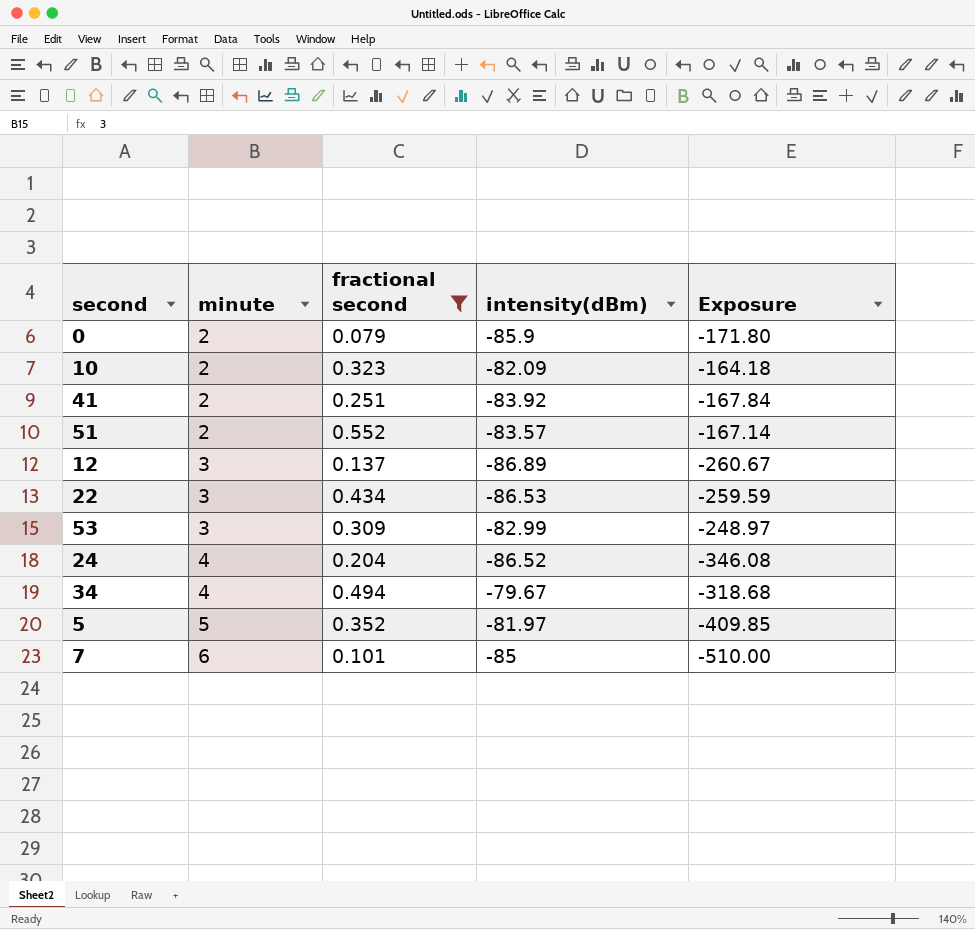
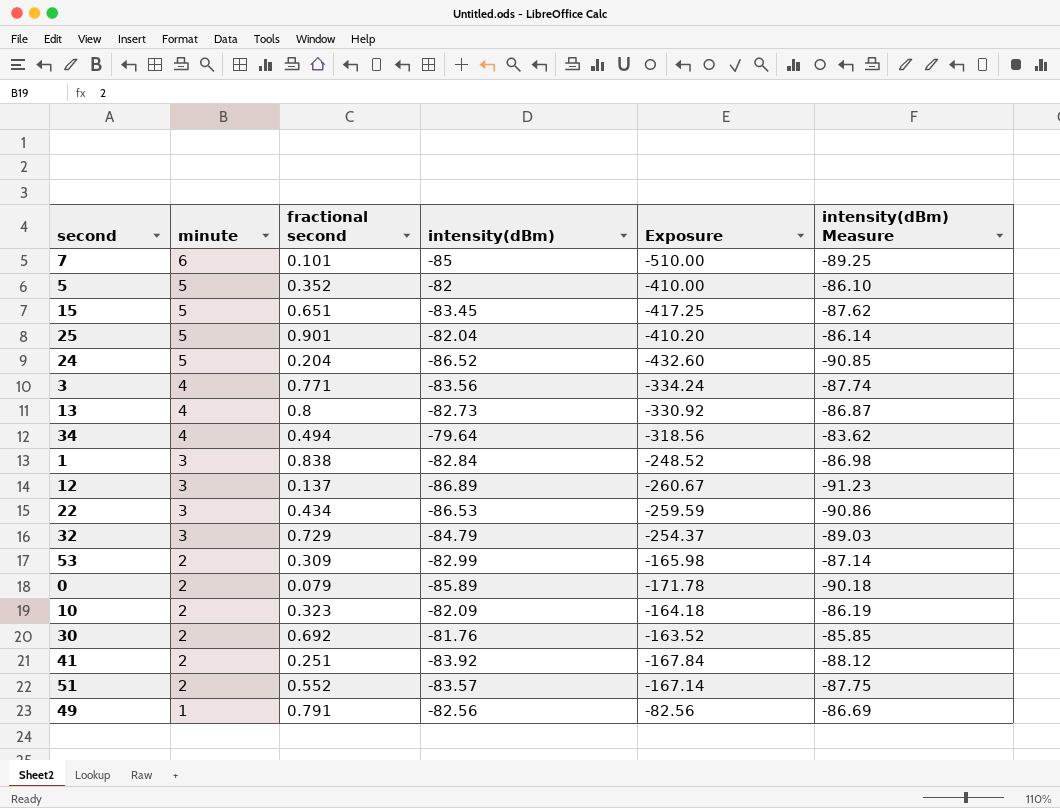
filter: fractional second <= 0.552 -> none
row order: minute ascending -> minute descending
column intensity(dBm) Measure | formula: none -> [intensity(dBm)] * 1.05
5 | intensity(dBm): -81.97 -> -82
5 | Exposure: -409.85 -> -410.00
24 | minute: 4 -> 5
24 | Exposure: -346.08 -> -432.60
34 | intensity(dBm): -79.67 -> -79.64
34 | Exposure: -318.68 -> -318.56
53 | minute: 3 -> 2
53 | Exposure: -248.97 -> -165.98
0 | intensity(dBm): -85.9 -> -85.89
0 | Exposure: -171.80 -> -171.78

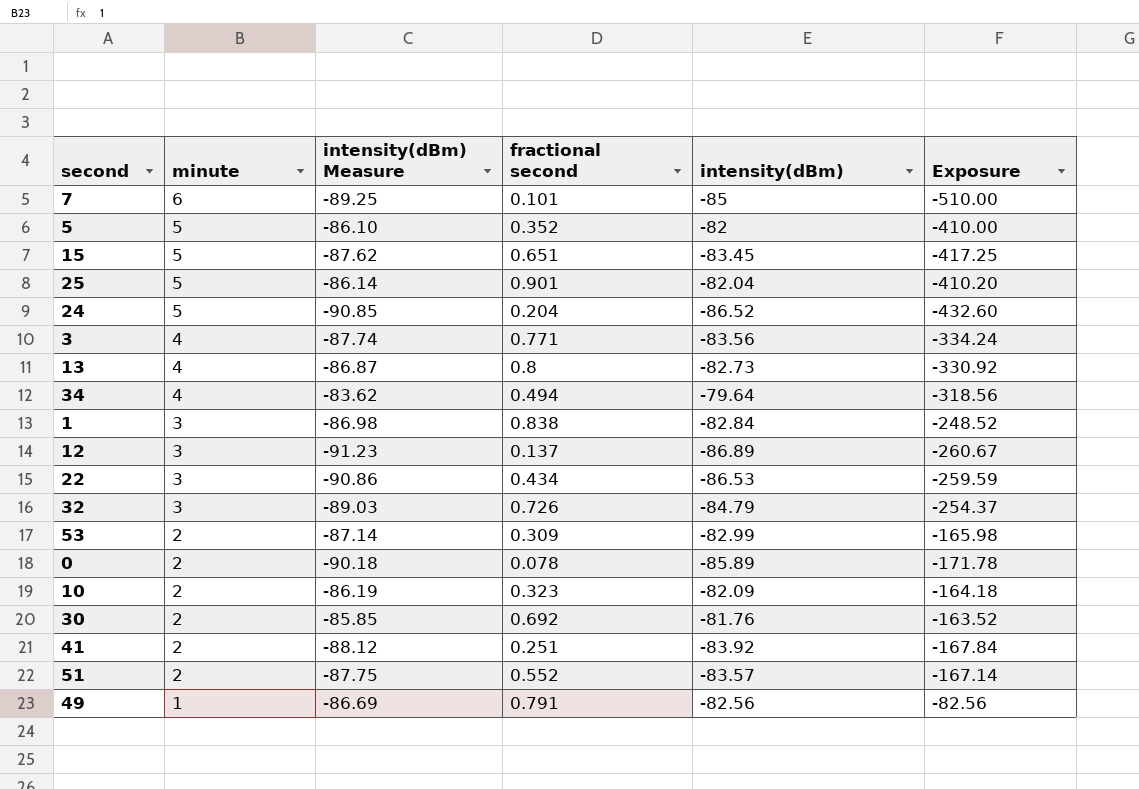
column intensity(dBm) Measure | position: 6 -> 3
32 | fractional second: 0.729 -> 0.726
0 | fractional second: 0.079 -> 0.078

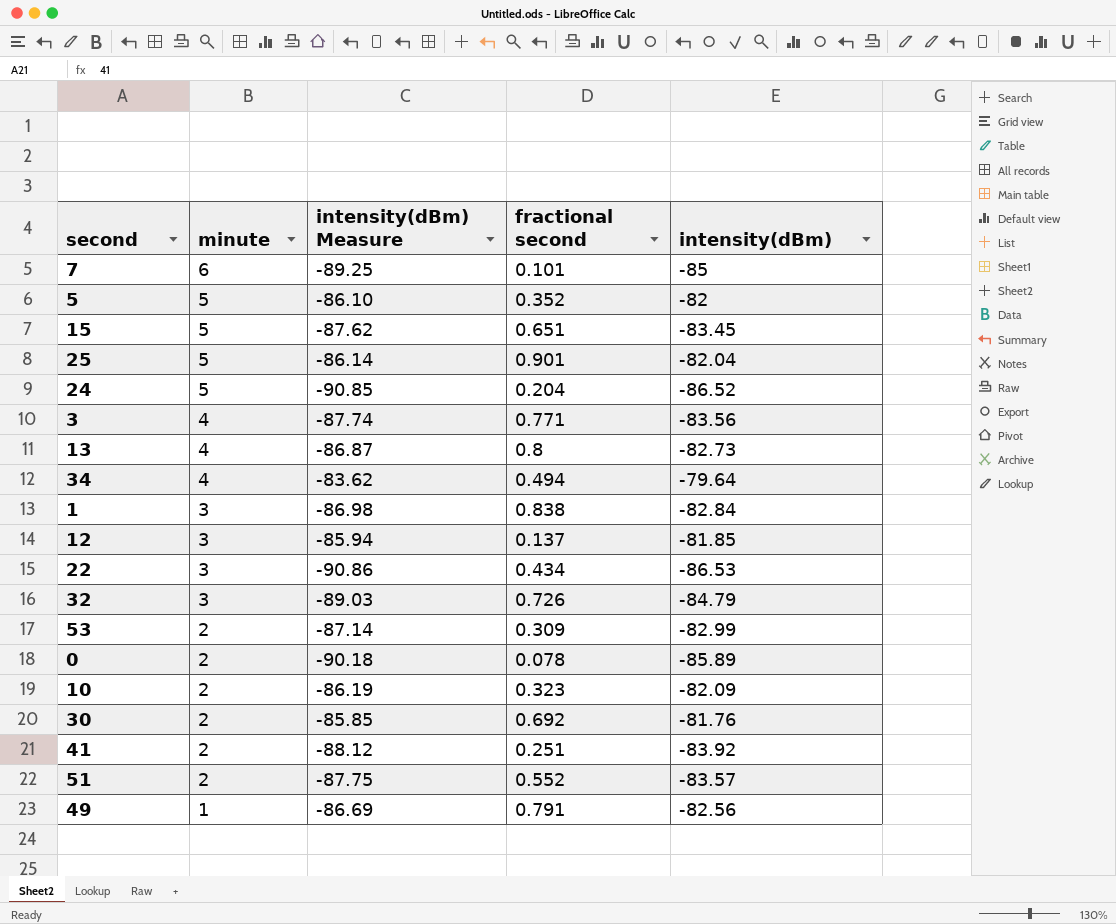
column Exposure | formula: [minute] * [intensity(dBm)] -> none
12 | intensity(dBm) Measure: -91.23 -> -85.94
12 | intensity(dBm): -86.89 -> -81.85

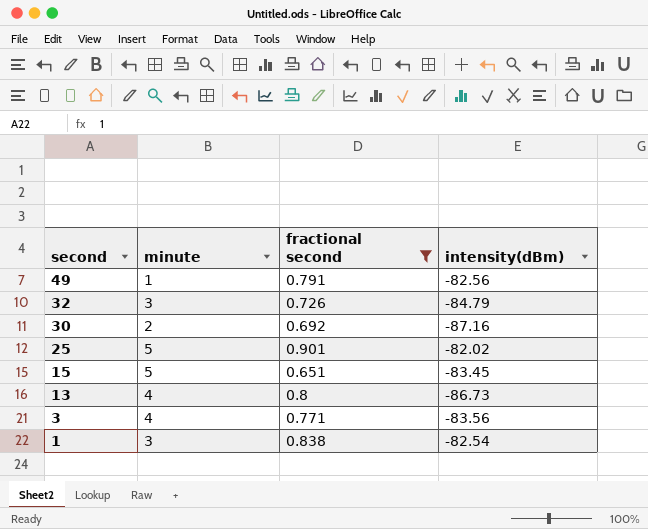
filter: none -> fractional second >= 0.651
row order: minute descending -> second descending
column intensity(dBm) Measure | formula: [intensity(dBm)] * 1.05 -> none
30 | intensity(dBm): -81.76 -> -87.16
25 | intensity(dBm): -82.04 -> -82.02
13 | intensity(dBm): -82.73 -> -86.73
1 | intensity(dBm): -82.84 -> -82.54

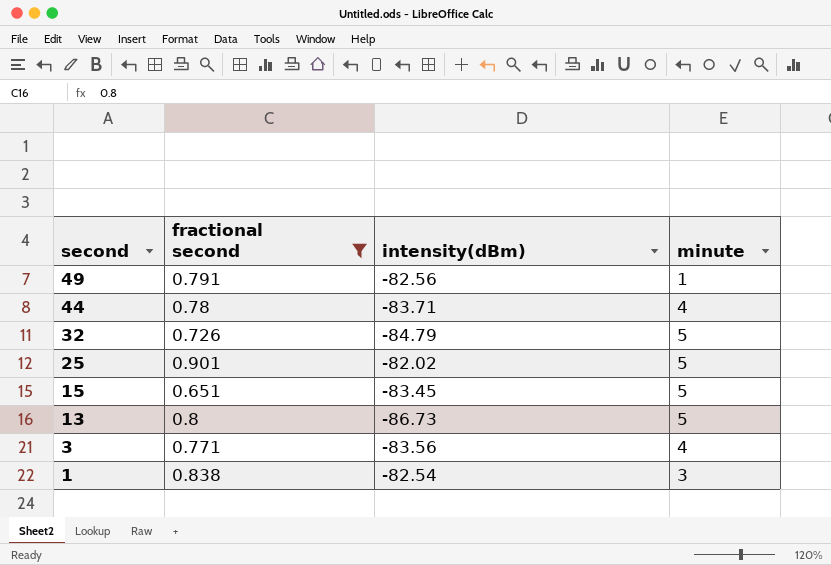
column minute | position: 2 -> 4
row 30: 2 | 0.692 | -87.16 -> none
row 44: none -> 0.78 | -83.71 | 4
32 | minute: 3 -> 5
13 | minute: 4 -> 5

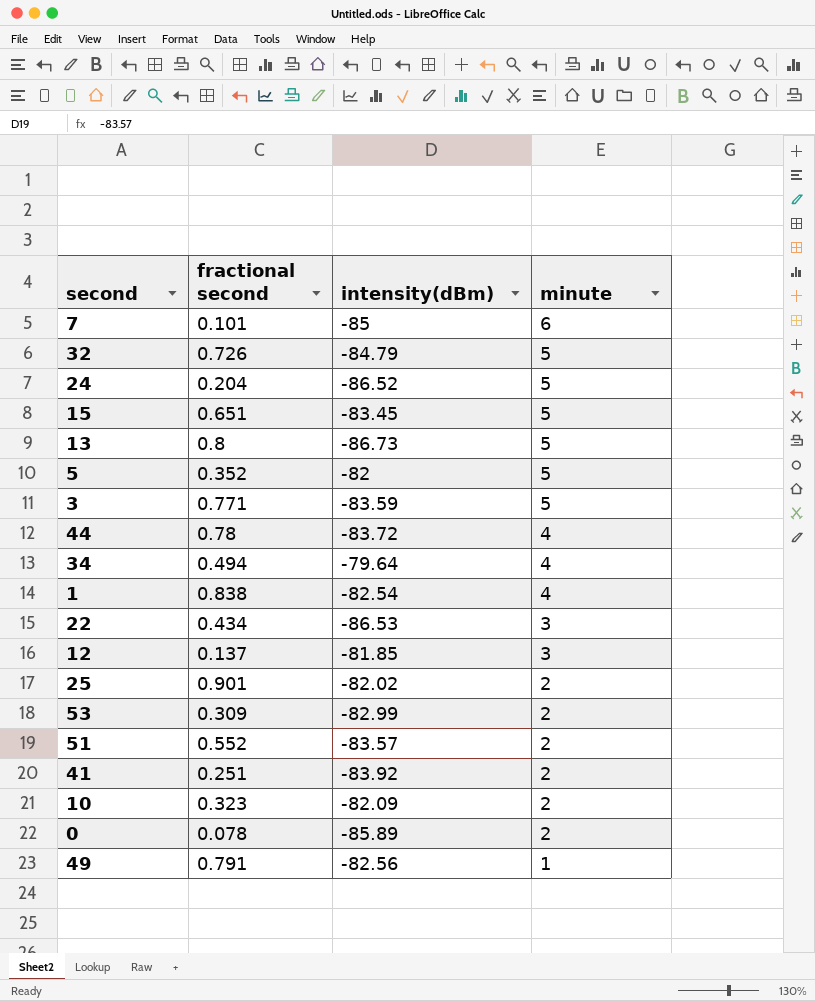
filter: fractional second >= 0.651 -> none
row order: second descending -> minute descending
3 | intensity(dBm): -83.56 -> -83.59
3 | minute: 4 -> 5
44 | intensity(dBm): -83.71 -> -83.72
1 | minute: 3 -> 4
25 | minute: 5 -> 2

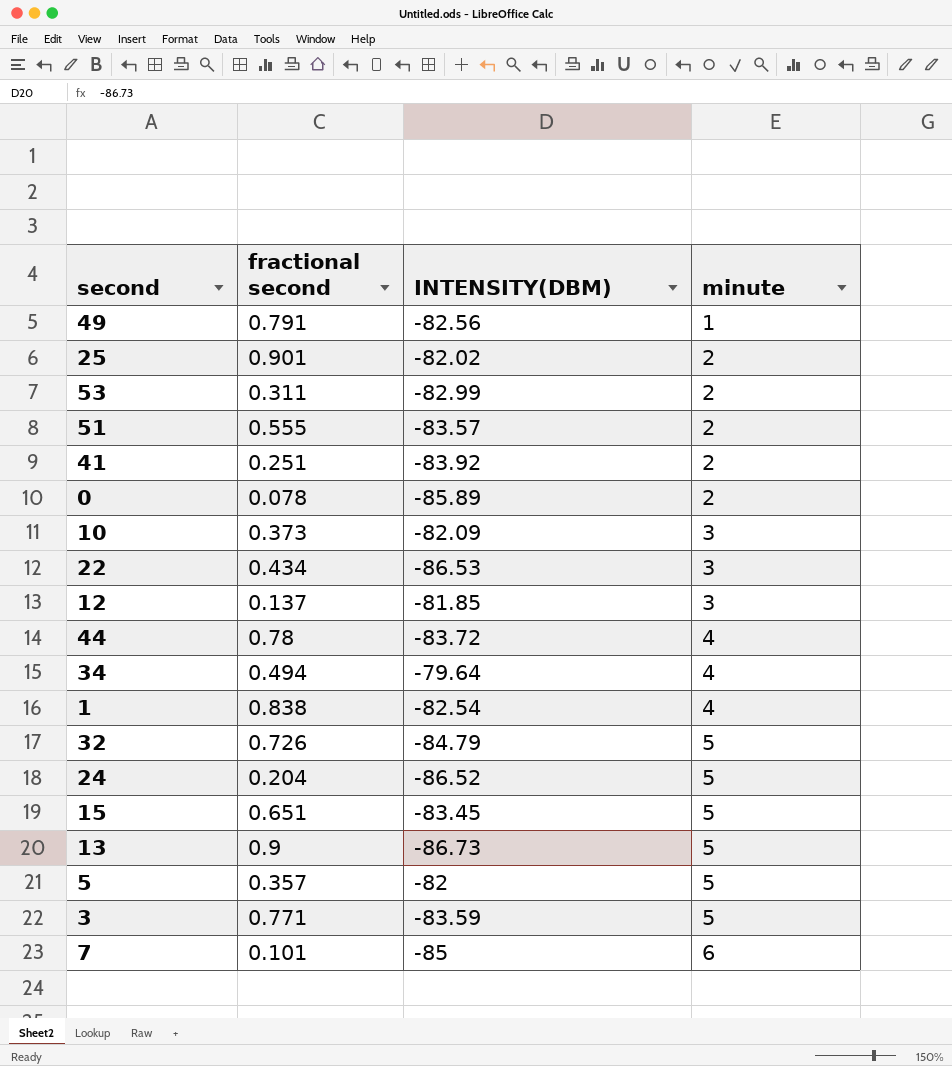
row order: minute descending -> minute ascending
column name: intensity(dBm) -> INTENSITY(DBM)
53 | fractional second: 0.309 -> 0.311
51 | fractional second: 0.552 -> 0.555
10 | fractional second: 0.323 -> 0.373
10 | minute: 2 -> 3
13 | fractional second: 0.8 -> 0.9
5 | fractional second: 0.352 -> 0.357

